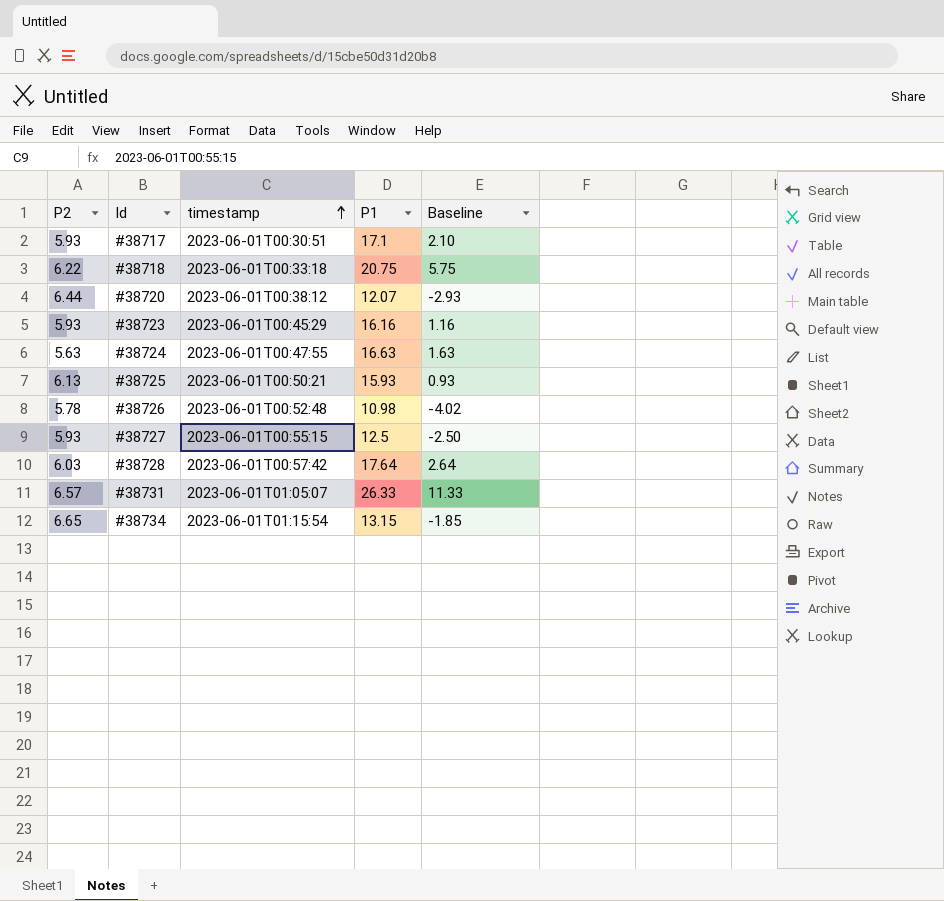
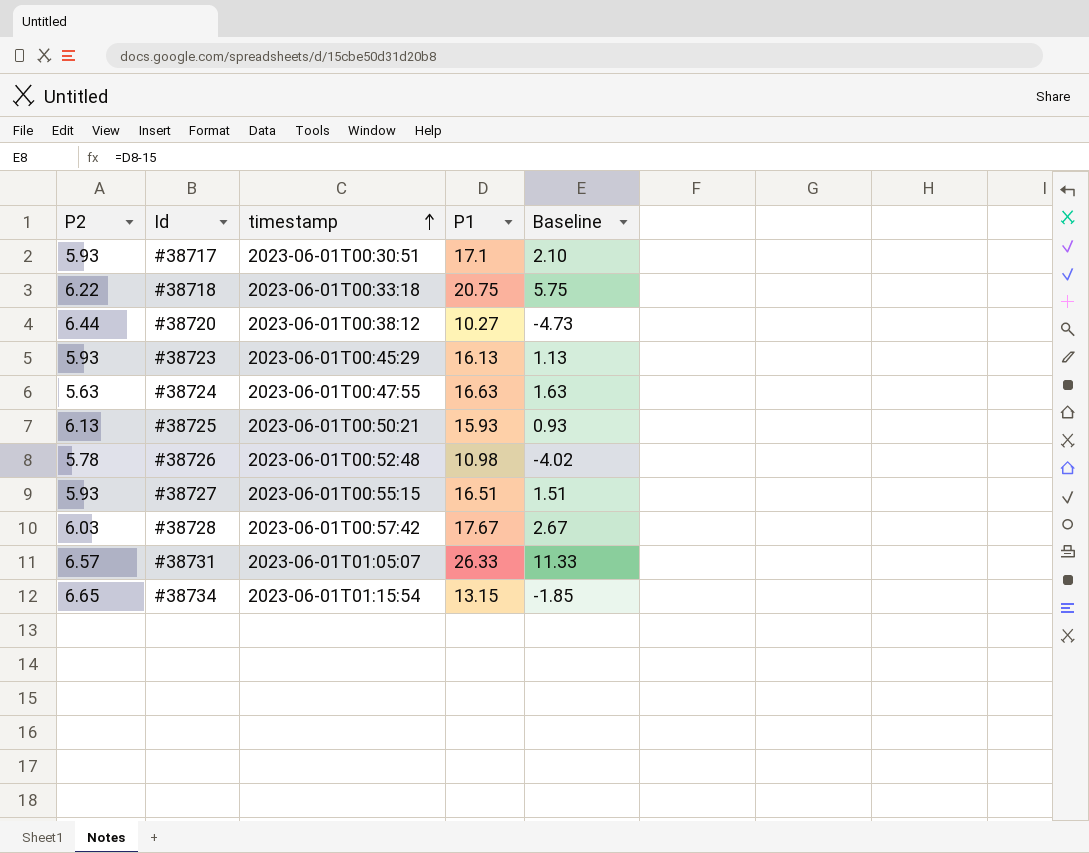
#38720 | P1: 12.07 -> 10.27
#38720 | Baseline: -2.93 -> -4.73
#38723 | P1: 16.16 -> 16.13
#38723 | Baseline: 1.16 -> 1.13
#38727 | P1: 12.5 -> 16.51
#38727 | Baseline: -2.50 -> 1.51
#38728 | P1: 17.64 -> 17.67
#38728 | Baseline: 2.64 -> 2.67

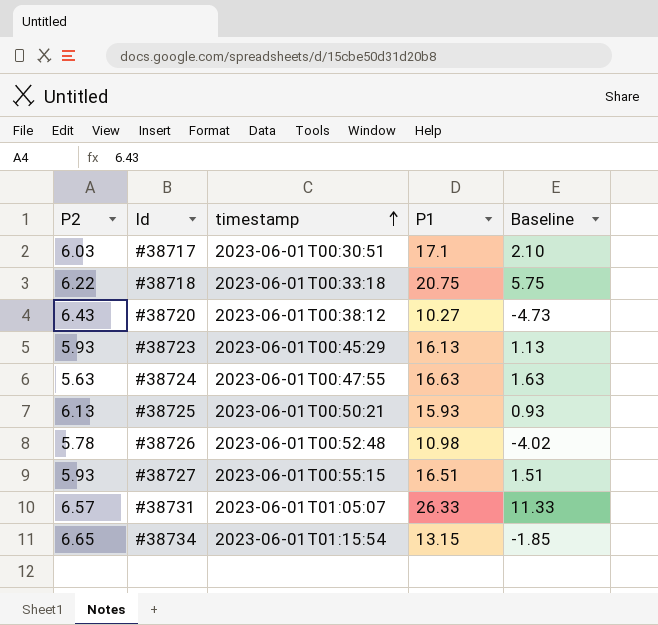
row #38728: 6.03 | 2023-06-01T00:57:42 | 17.67 | 2.67 -> none
#38717 | P2: 5.93 -> 6.03
#38720 | P2: 6.44 -> 6.43

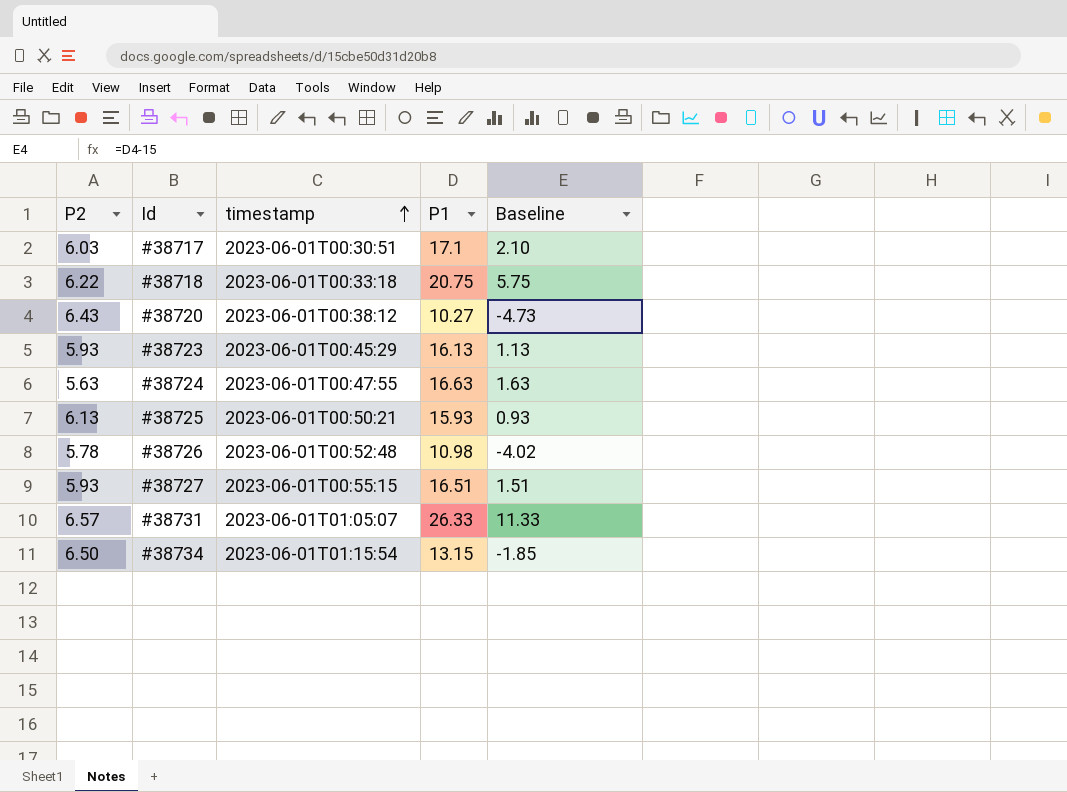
#38734 | P2: 6.65 -> 6.50

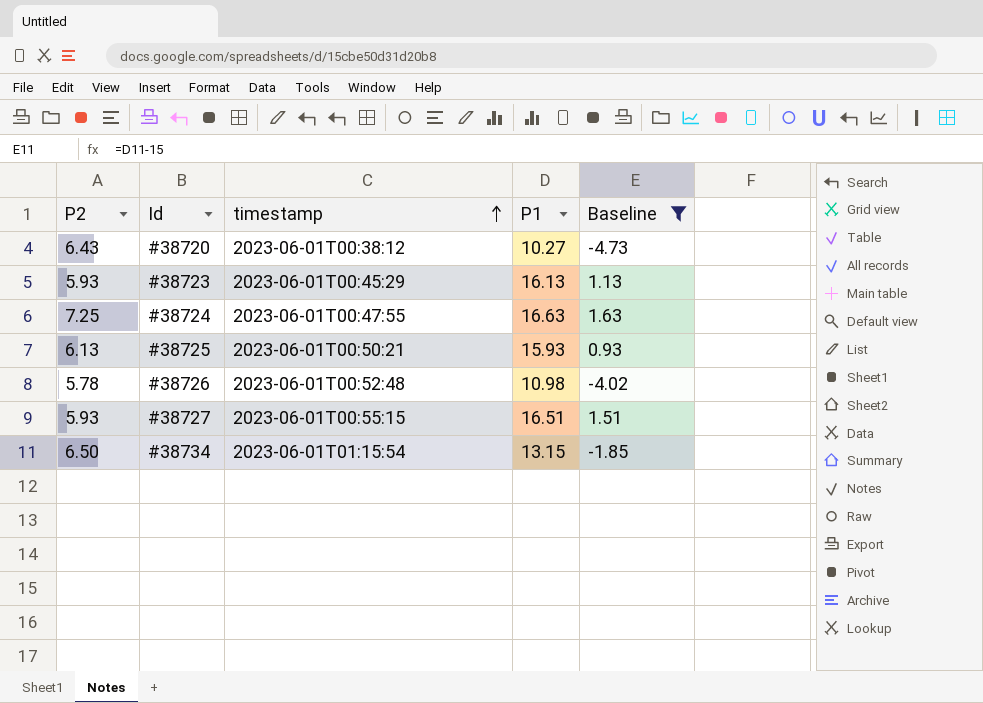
filter: none -> Baseline <= 1.63
#38724 | P2: 5.63 -> 7.25

